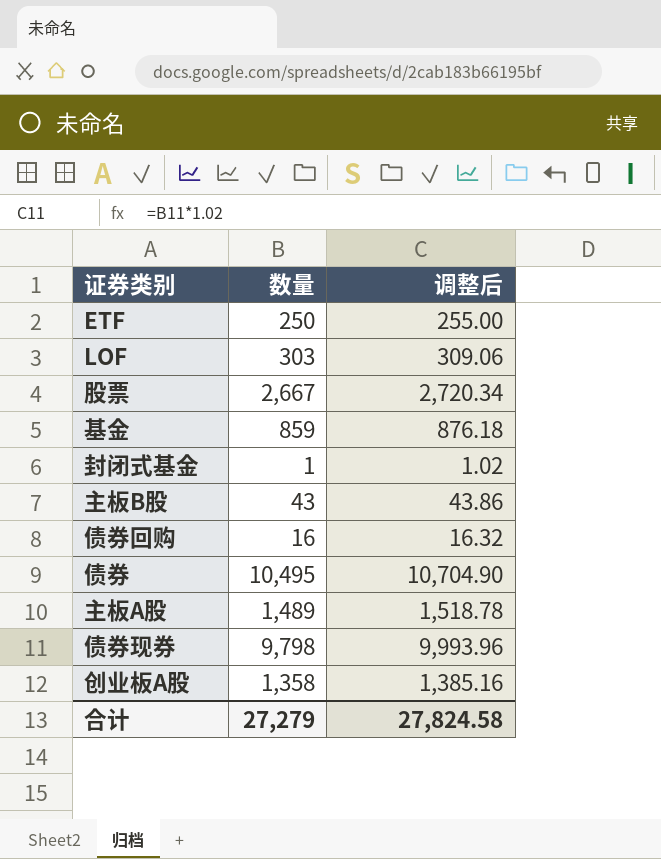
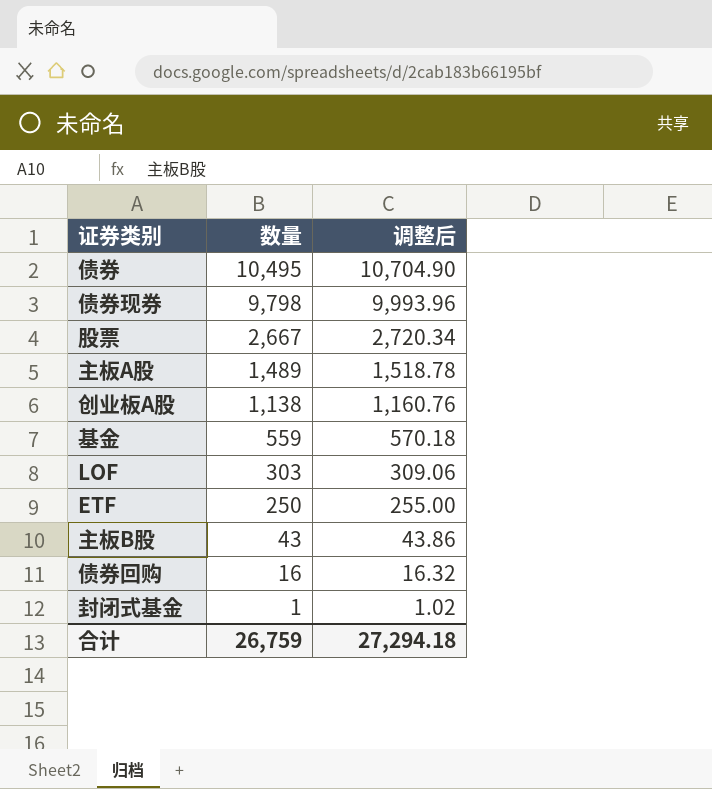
row order: none -> 数量 descending
创业板A股 | 数量: 1,358 -> 1,138
创业板A股 | 调整后: 1,385.16 -> 1,160.76
基金 | 数量: 859 -> 559
基金 | 调整后: 876.18 -> 570.18
合计 | 数量: 27,279 -> 26,759
合计 | 调整后: 27,824.58 -> 27,294.18

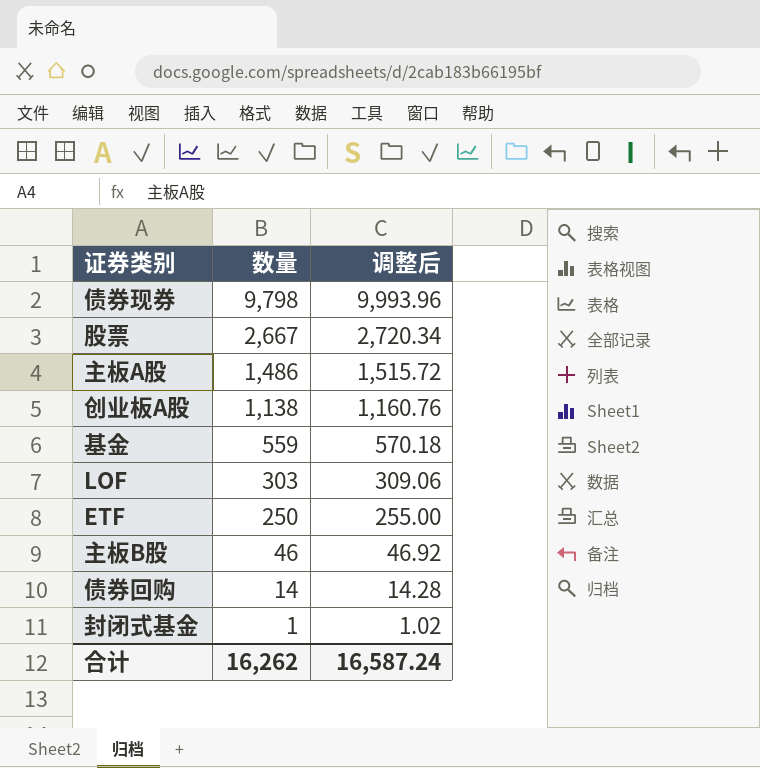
row 债券: 10,495 | 10,704.90 -> none
主板A股 | 数量: 1,489 -> 1,486
主板A股 | 调整后: 1,518.78 -> 1,515.72
主板B股 | 数量: 43 -> 46
主板B股 | 调整后: 43.86 -> 46.92
债券回购 | 数量: 16 -> 14
债券回购 | 调整后: 16.32 -> 14.28
合计 | 数量: 26,759 -> 16,262
合计 | 调整后: 27,294.18 -> 16,587.24

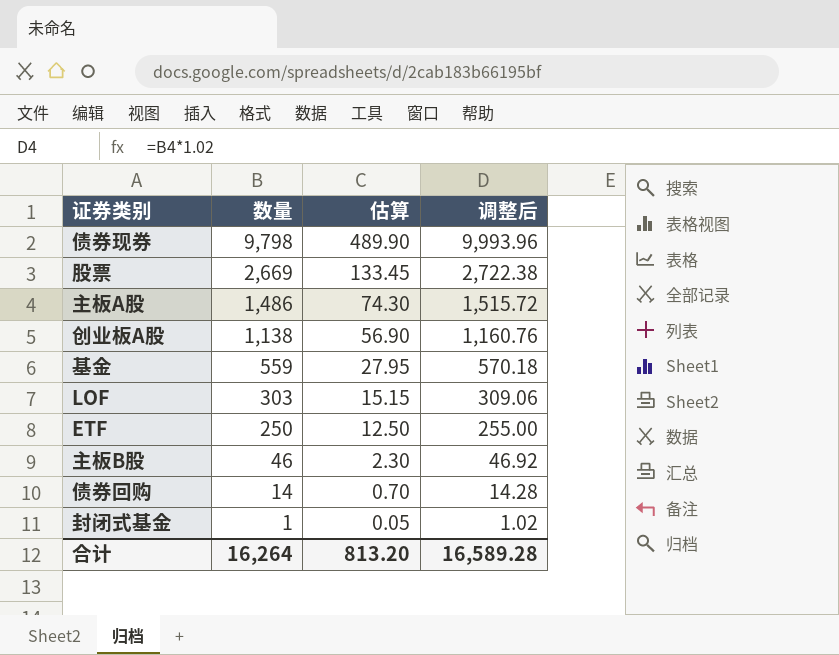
column 估算 | formula: none -> [数量] * 0.05
股票 | 数量: 2,667 -> 2,669
股票 | 调整后: 2,720.34 -> 2,722.38
合计 | 数量: 16,262 -> 16,264
合计 | 调整后: 16,587.24 -> 16,589.28

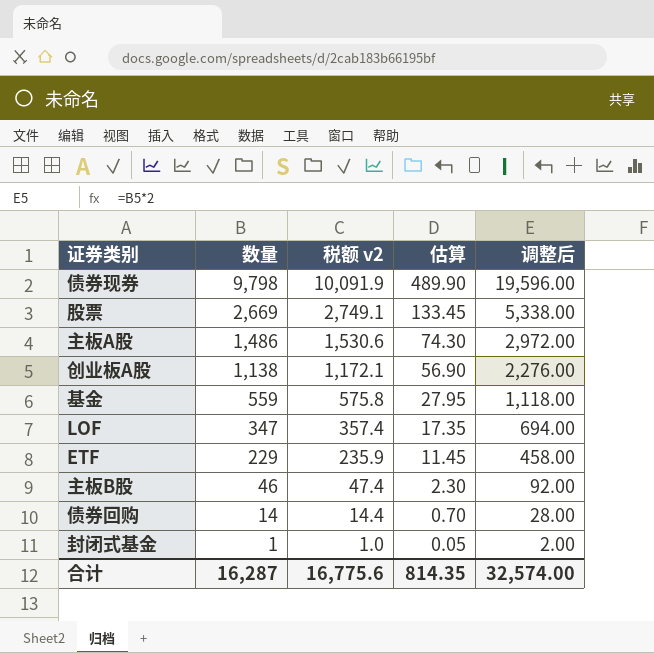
column 税额 v2 | formula: none -> [数量] * 1.03
column 调整后 | formula: [数量] * 1.02 -> [数量] * 2
LOF | 数量: 303 -> 347
LOF | 估算: 15.15 -> 17.35
ETF | 数量: 250 -> 229
ETF | 估算: 12.50 -> 11.45
合计 | 数量: 16,264 -> 16,287
合计 | 估算: 813.20 -> 814.35
合计 | 调整后: 16,589.28 -> 32,574.00

